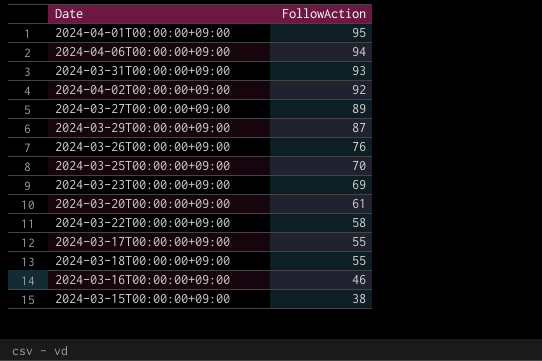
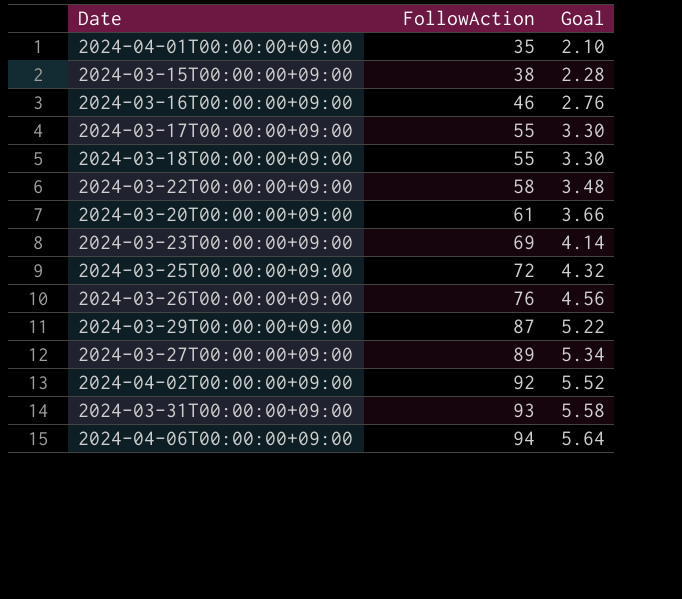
row order: FollowAction descending -> FollowAction ascending
column Goal | formula: none -> [FollowAction] * 0.06
2024-04-01T00:00:00+09:00 | FollowAction: 95 -> 35
2024-03-25T00:00:00+09:00 | FollowAction: 70 -> 72

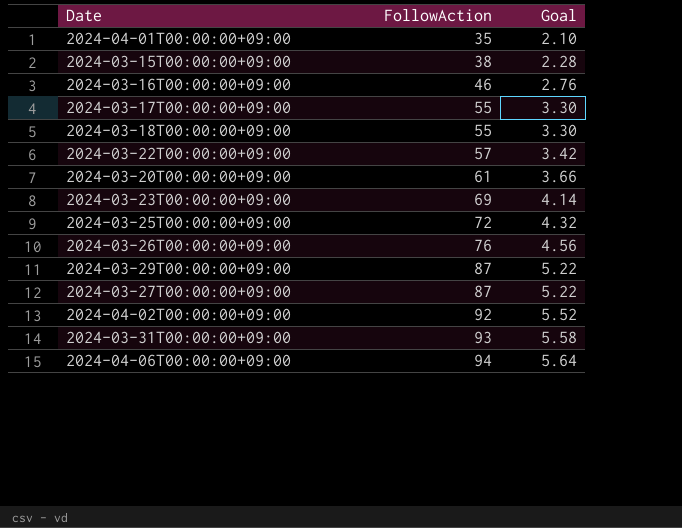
2024-03-22T00:00:00+09:00 | FollowAction: 58 -> 57
2024-03-22T00:00:00+09:00 | Goal: 3.48 -> 3.42
2024-03-27T00:00:00+09:00 | FollowAction: 89 -> 87
2024-03-27T00:00:00+09:00 | Goal: 5.34 -> 5.22

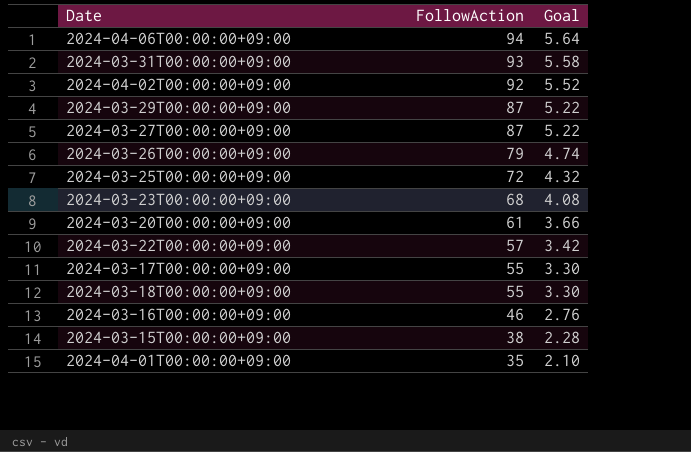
row order: FollowAction ascending -> FollowAction descending
2024-03-26T00:00:00+09:00 | FollowAction: 76 -> 79
2024-03-26T00:00:00+09:00 | Goal: 4.56 -> 4.74
2024-03-23T00:00:00+09:00 | FollowAction: 69 -> 68
2024-03-23T00:00:00+09:00 | Goal: 4.14 -> 4.08

